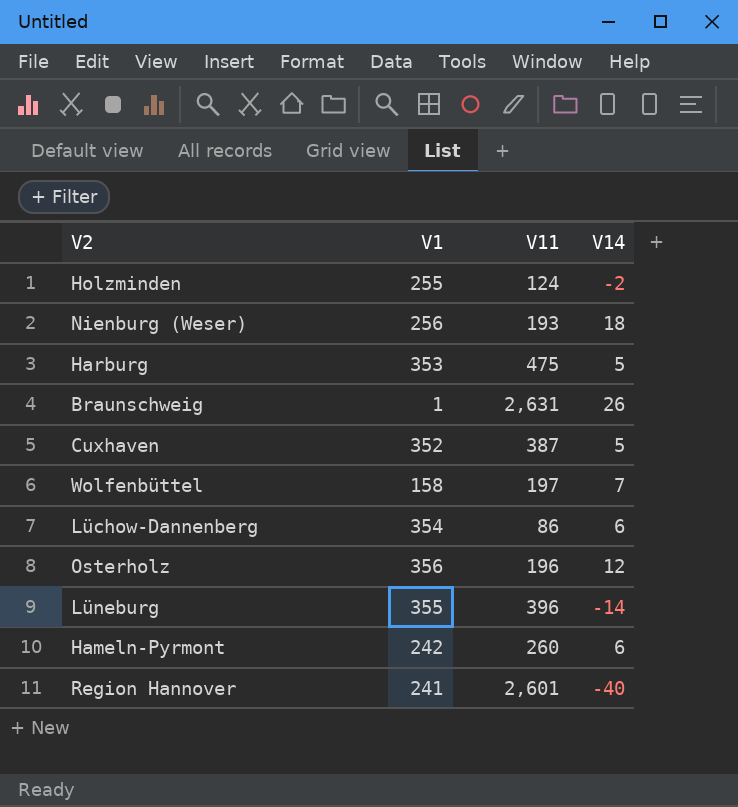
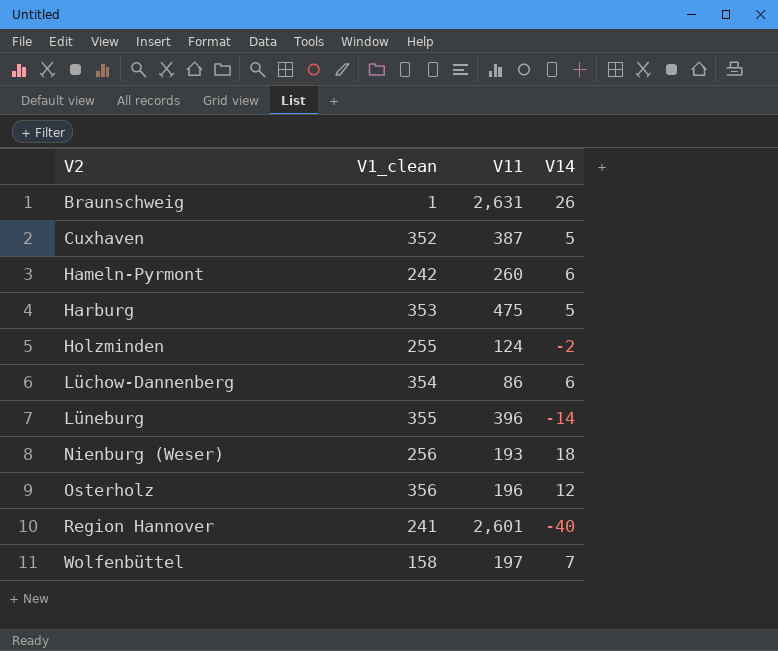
row order: none -> V2 ascending
column name: V1 -> V1_clean

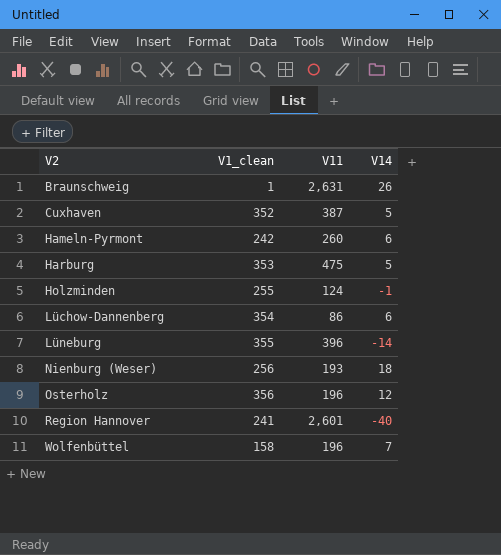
Holzminden | V14: -2 -> -1
Wolfenbüttel | V11: 197 -> 196

